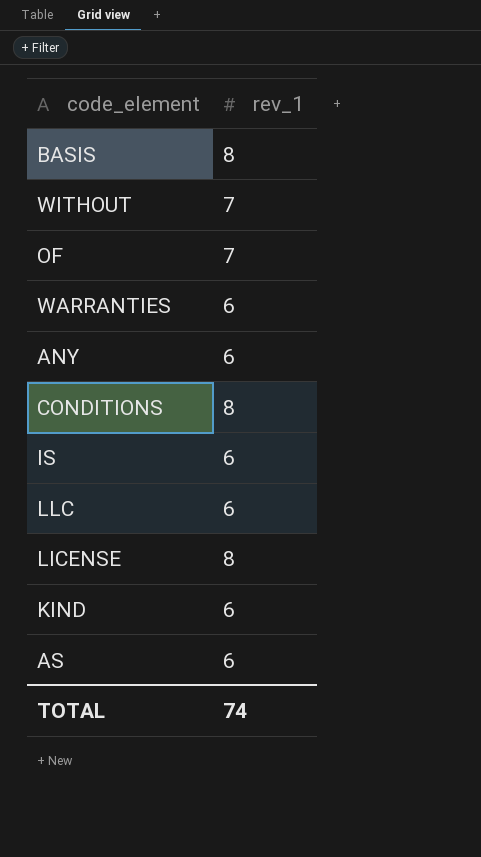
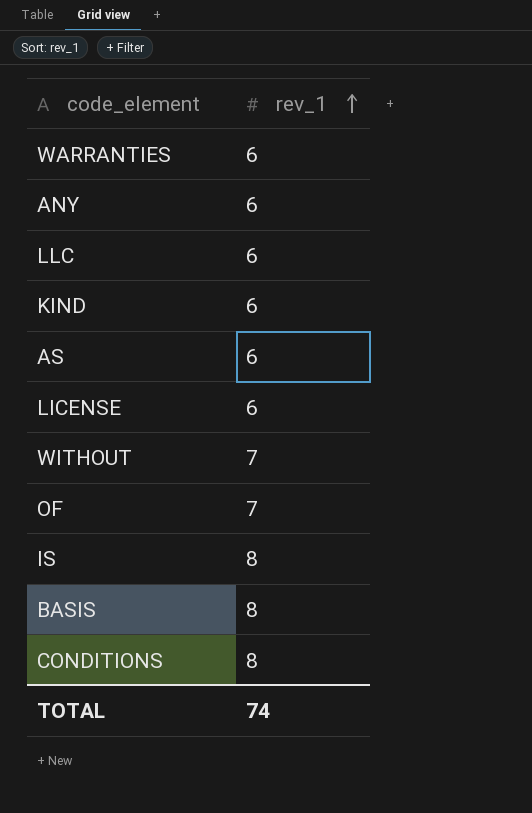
row order: none -> rev_1 ascending
LICENSE | rev_1: 8 -> 6
IS | rev_1: 6 -> 8

